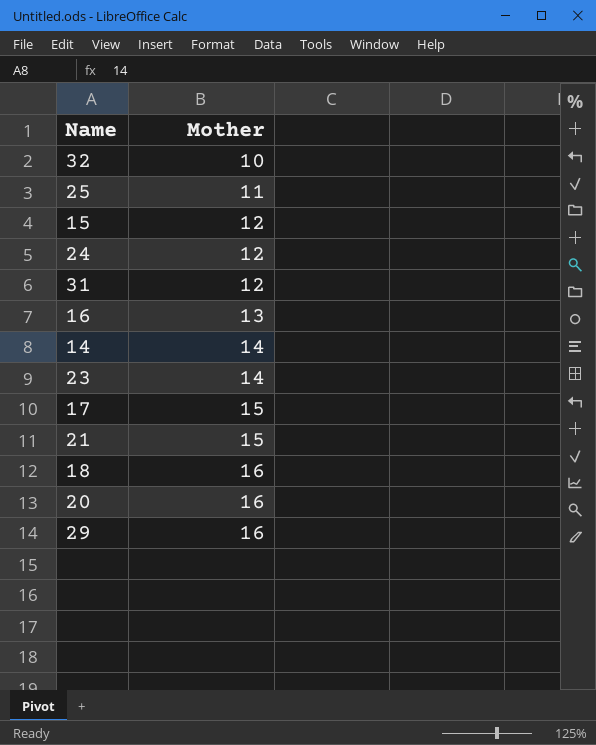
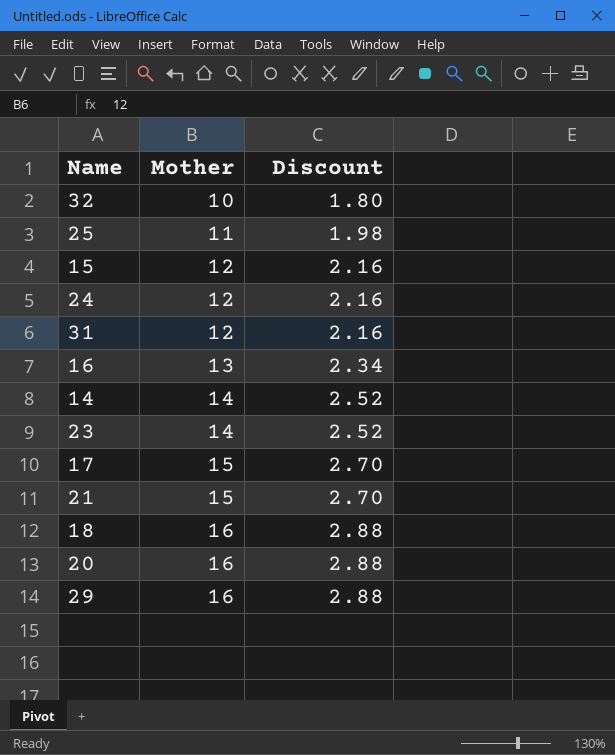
column Discount | formula: none -> [Mother] * 0.18

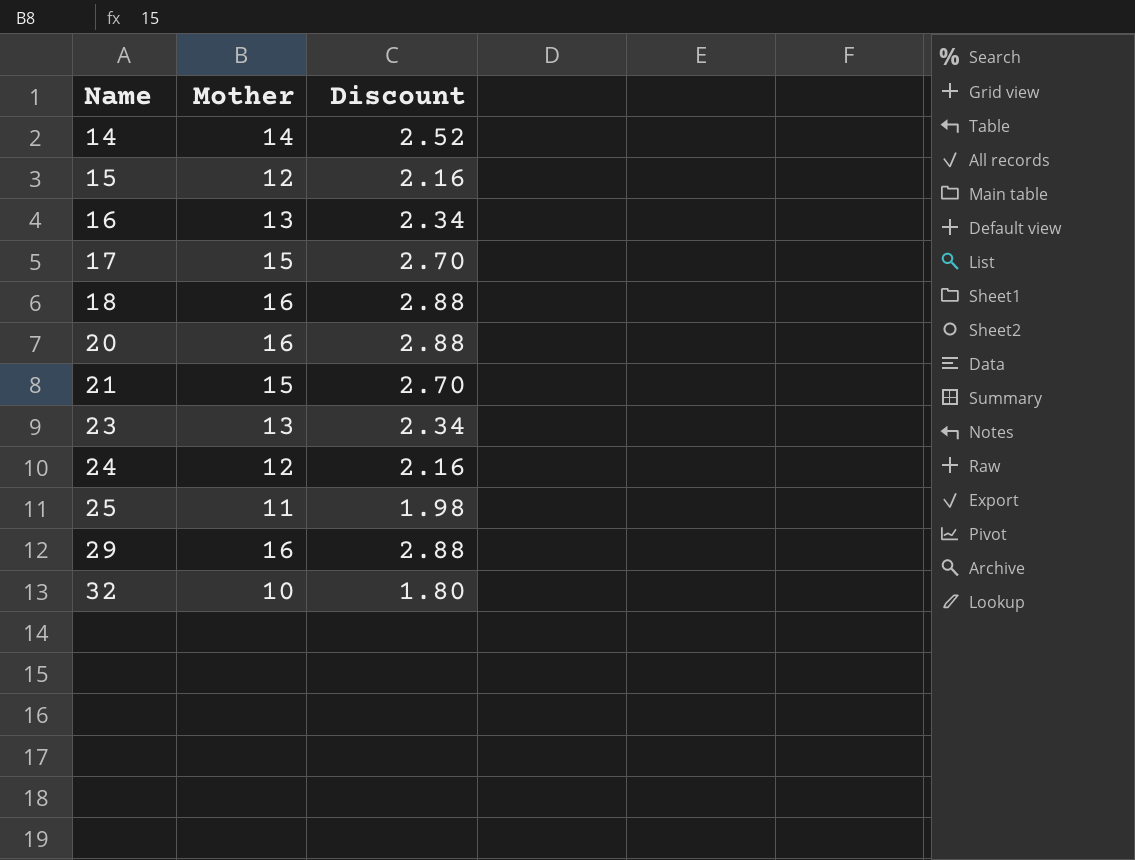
row order: Mother ascending -> Name ascending
row 31: 12 | 2.16 -> none
23 | Mother: 14 -> 13
23 | Discount: 2.52 -> 2.34

